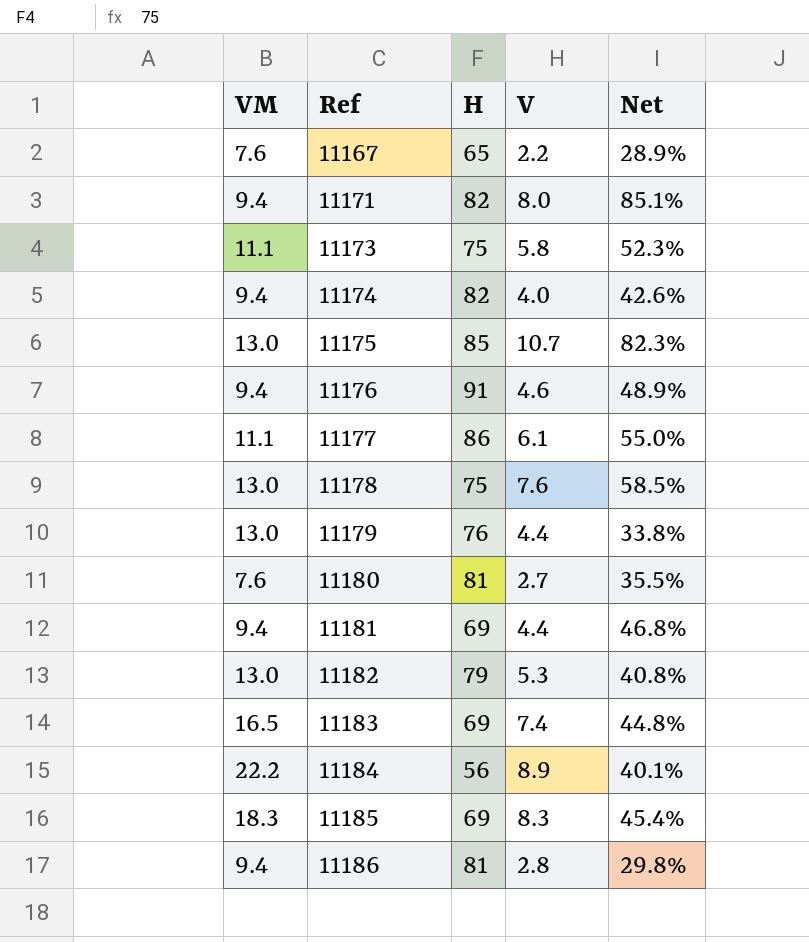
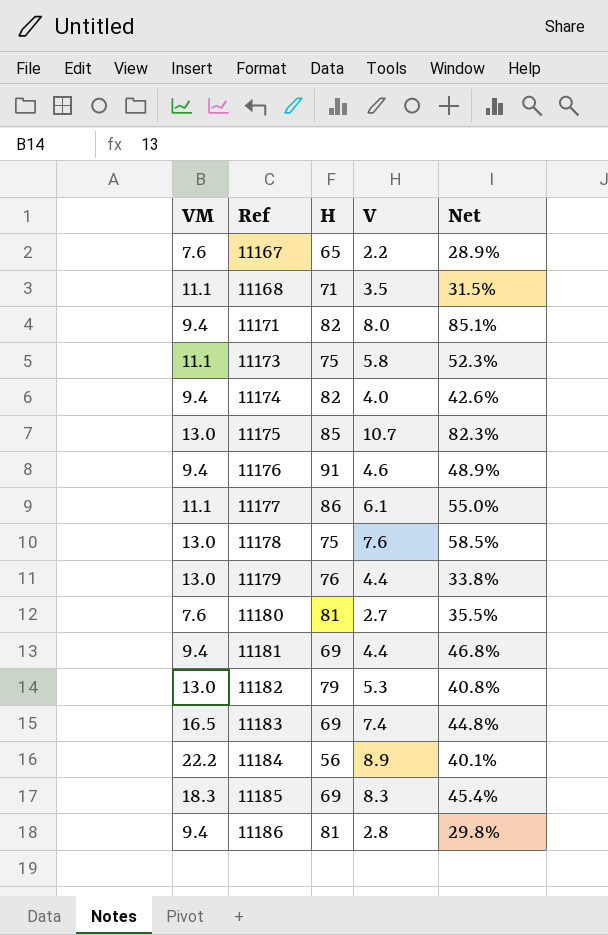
row 11168: none -> 11.1 | 71 | 3.5 | 31.5%

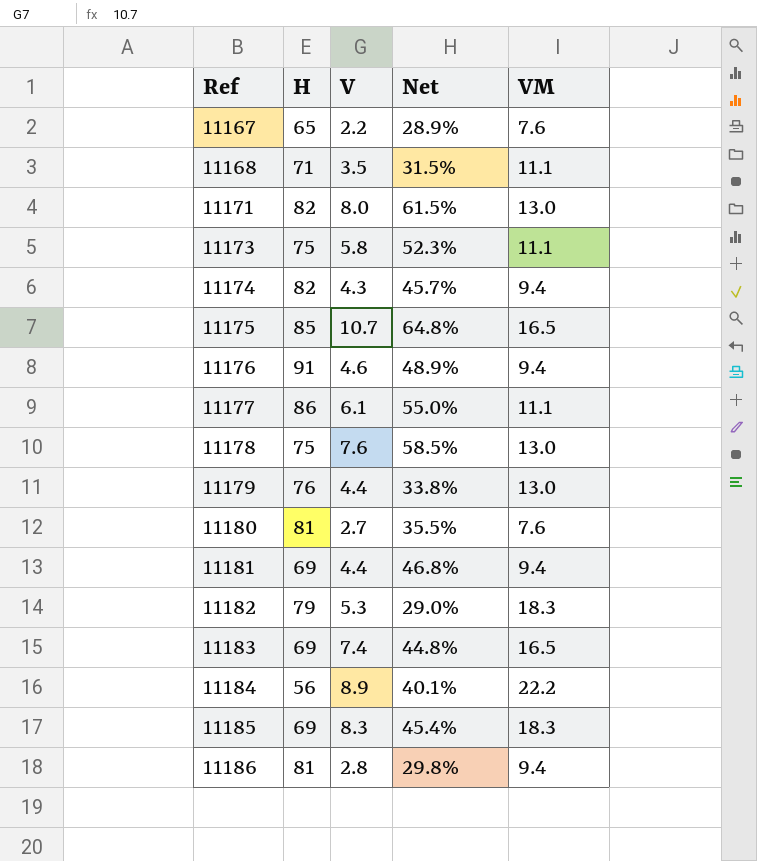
column VM | position: 1 -> 5
11171 | Net: 85.1% -> 61.5%
11171 | VM: 9.4 -> 13.0
11174 | V: 4.0 -> 4.3
11174 | Net: 42.6% -> 45.7%
11175 | Net: 82.3% -> 64.8%
11175 | VM: 13.0 -> 16.5
11182 | Net: 40.8% -> 29.0%
11182 | VM: 13.0 -> 18.3

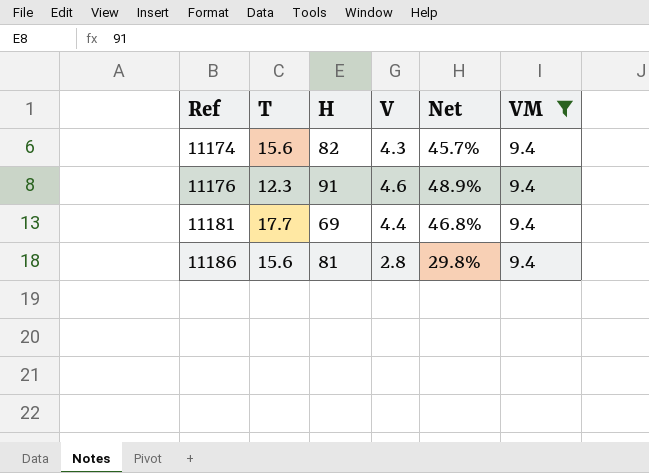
filter: none -> VM = 9.4
column T | position: none -> 2

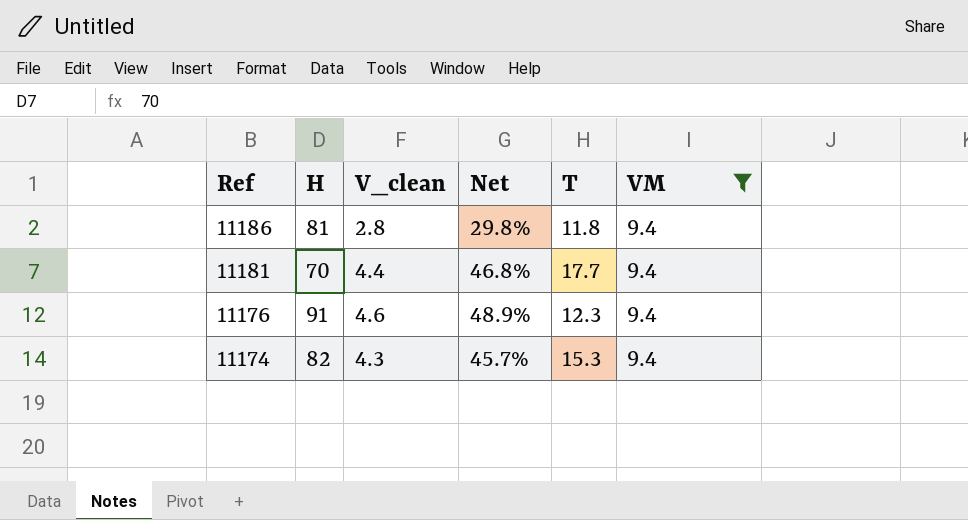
row order: Ref ascending -> Ref descending
column name: V -> V_clean
column T | position: 2 -> 5
11186 | T: 15.6 -> 11.8
11181 | H: 69 -> 70
11174 | T: 15.6 -> 15.3

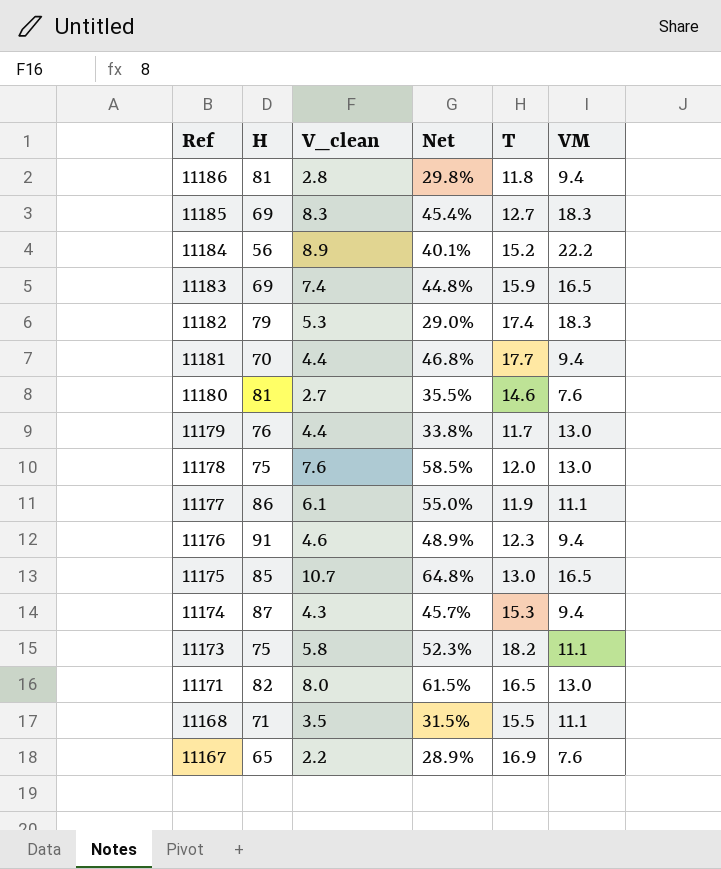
filter: VM = 9.4 -> none
11174 | H: 82 -> 87

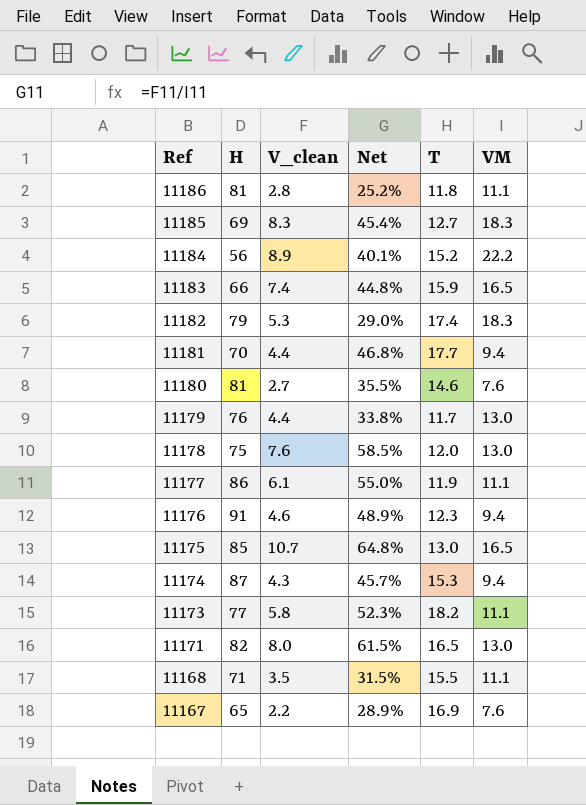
11186 | Net: 29.8% -> 25.2%
11186 | VM: 9.4 -> 11.1
11183 | H: 69 -> 66
11173 | H: 75 -> 77

